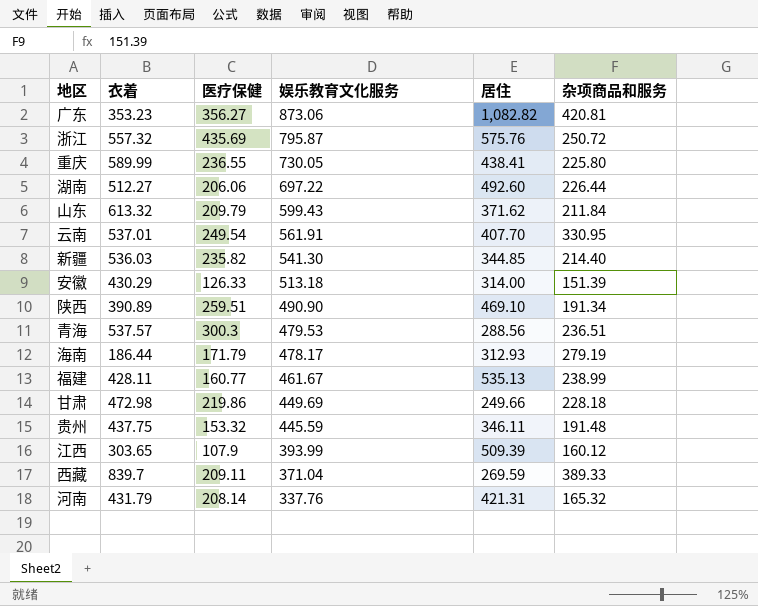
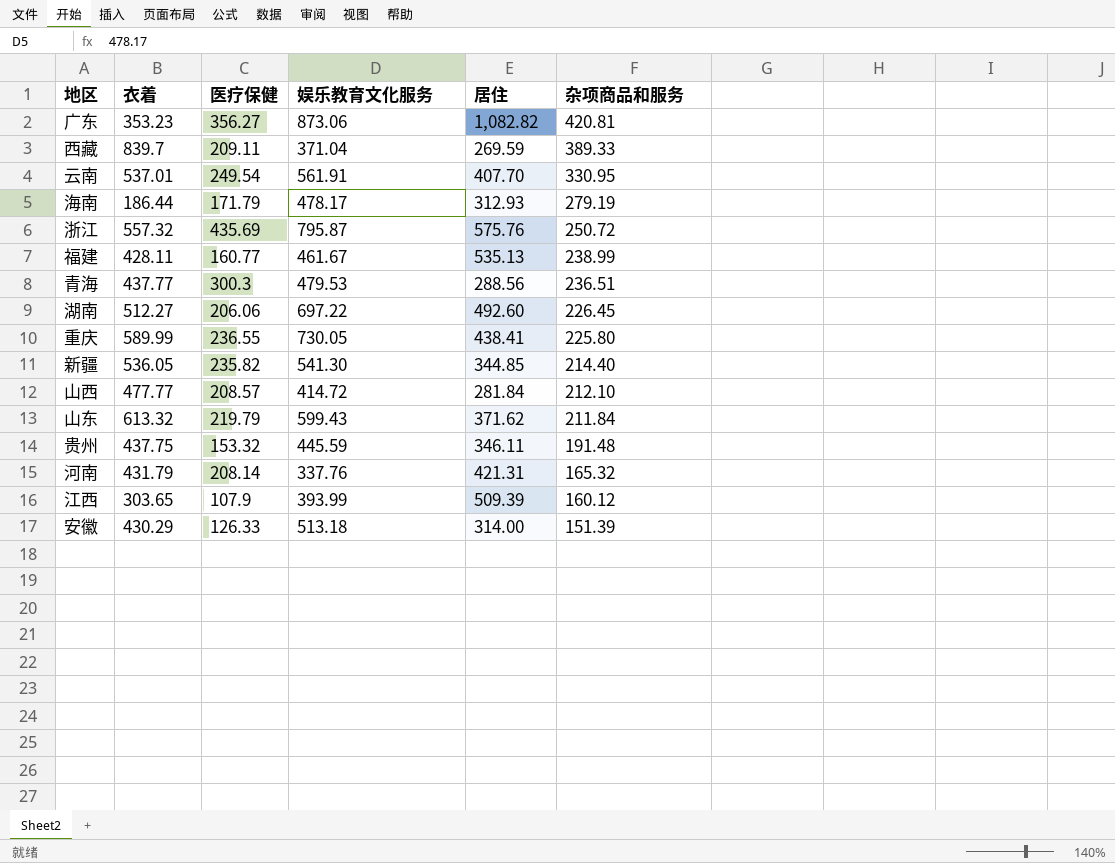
row order: 娱乐教育文化服务 descending -> 杂项商品和服务 descending
row 陕西: 390.89 | 259.51 | 490.90 | 469.10 | 191.34 -> none
row 甘肃: 472.98 | 219.86 | 449.69 | 249.66 | 228.18 -> none
青海 | 衣着: 537.57 -> 437.77
湖南 | 杂项商品和服务: 226.44 -> 226.45
新疆 | 衣着: 536.03 -> 536.05
row 山西: none -> 477.77 | 208.57 | 414.72 | 281.84 | 212.10
山东 | 医疗保健: 209.79 -> 219.79

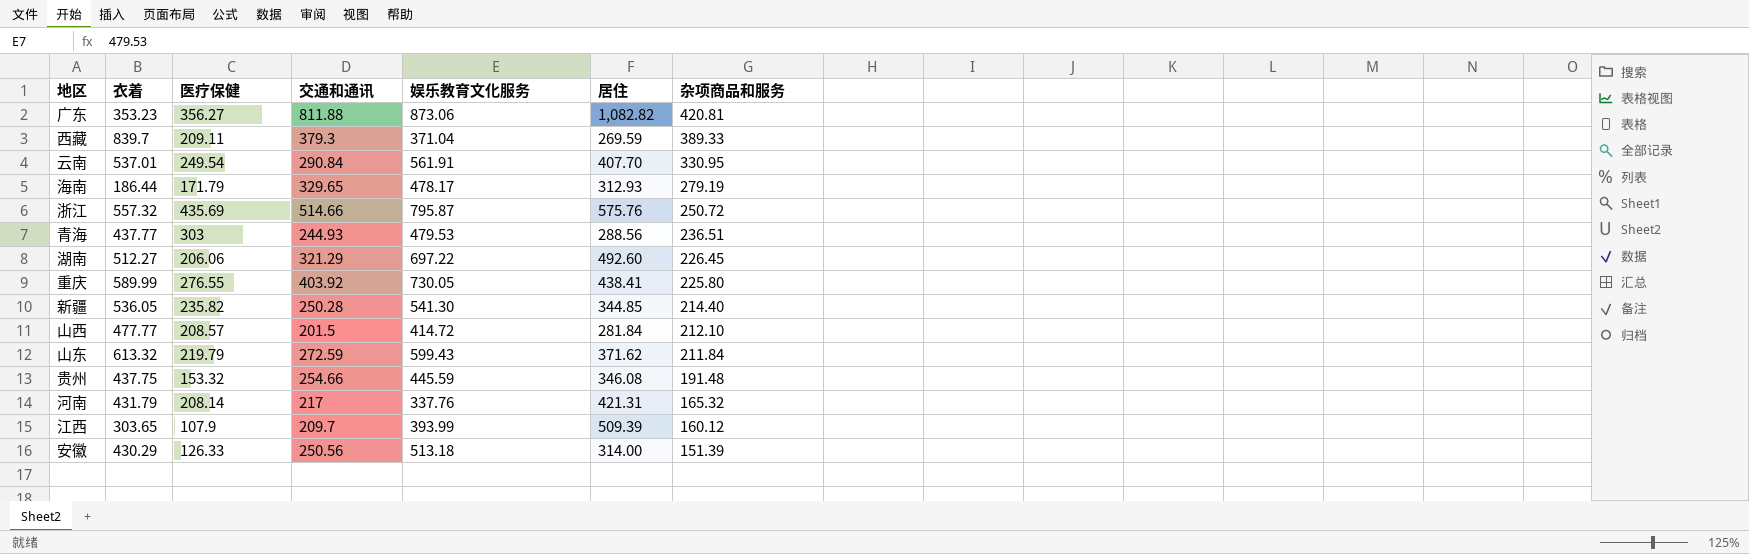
column 交通和通讯 | position: none -> 4
row 福建: 428.11 | 160.77 | 461.67 | 535.13 | 238.99 -> none
青海 | 医疗保健: 300.3 -> 303
重庆 | 医疗保健: 236.55 -> 276.55
贵州 | 居住: 346.11 -> 346.08

